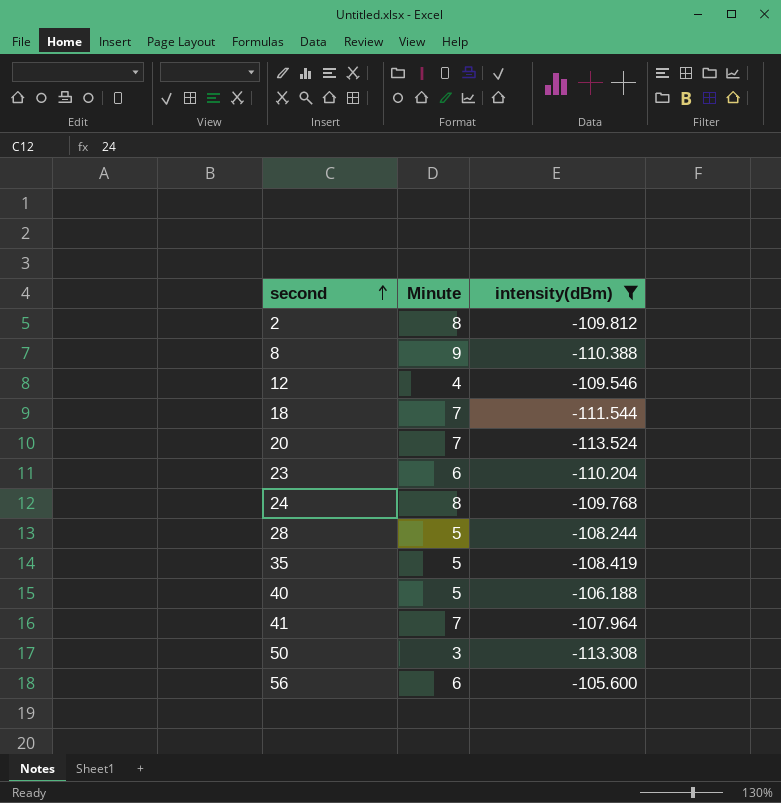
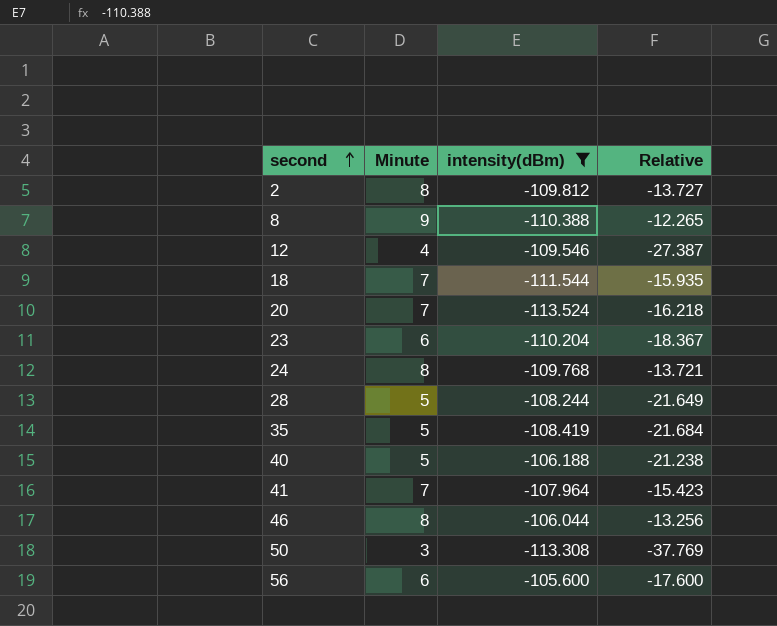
column Relative | formula: none -> [intensity(dBm)] / [Minute]
row 46: none -> 8 | -106.044 | -13.256

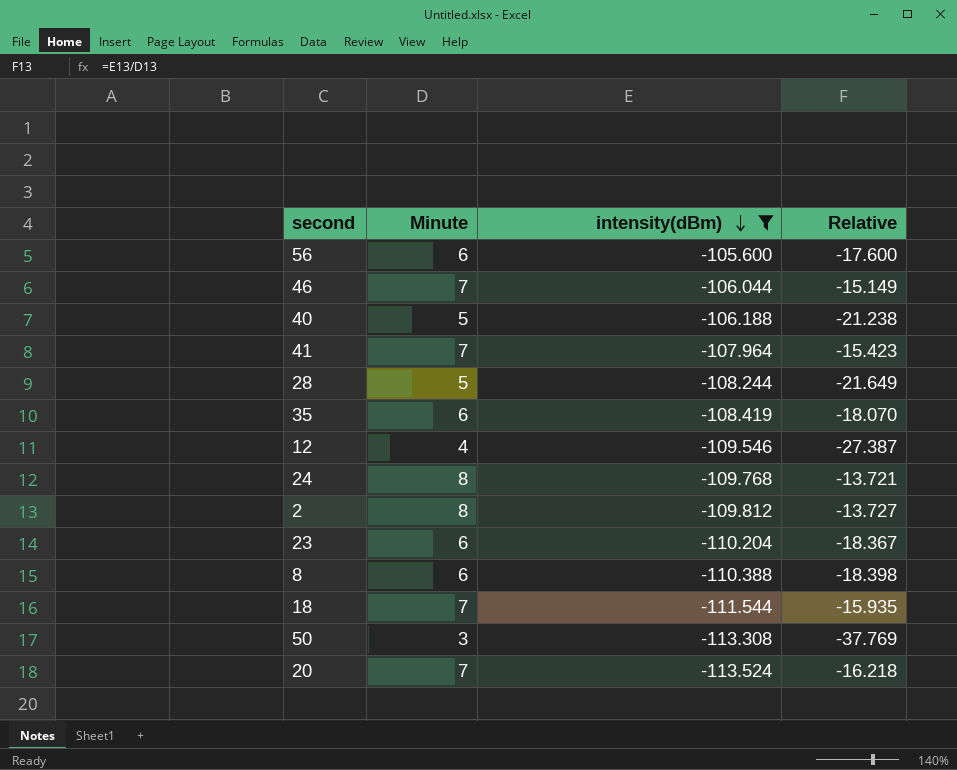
row order: second ascending -> intensity(dBm) descending
46 | Minute: 8 -> 7
46 | Relative: -13.256 -> -15.149
35 | Minute: 5 -> 6
35 | Relative: -21.684 -> -18.070
8 | Minute: 9 -> 6
8 | Relative: -12.265 -> -18.398

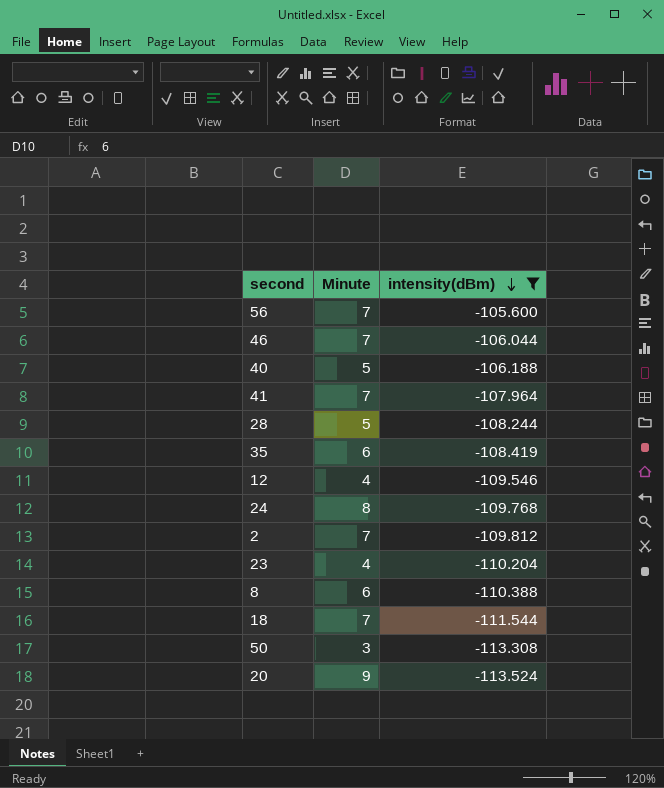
column Relative | formula: [intensity(dBm)] / [Minute] -> none
56 | Minute: 6 -> 7
2 | Minute: 8 -> 7
23 | Minute: 6 -> 4
20 | Minute: 7 -> 9

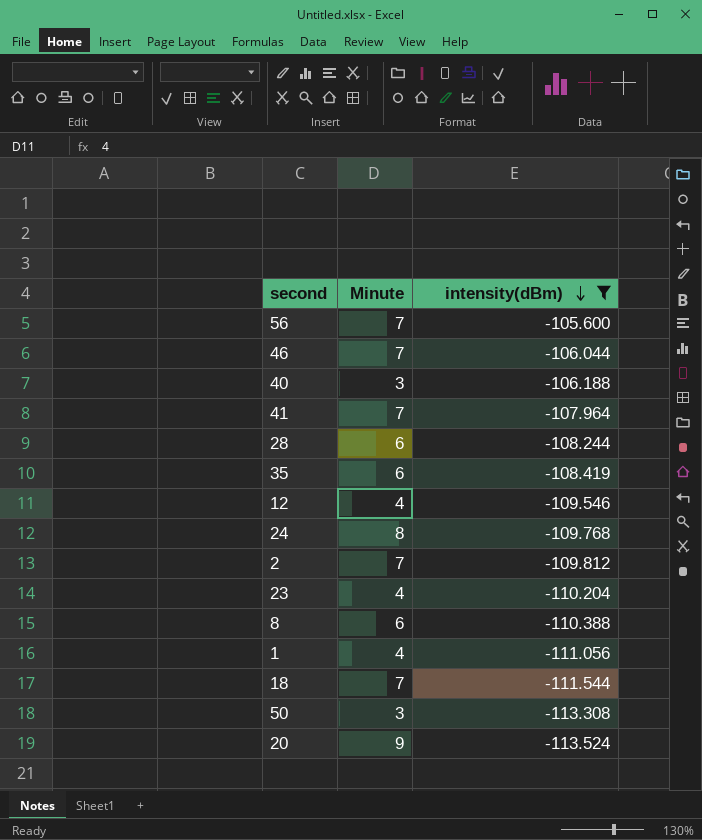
40 | Minute: 5 -> 3
28 | Minute: 5 -> 6
row 1: none -> 4 | -111.056

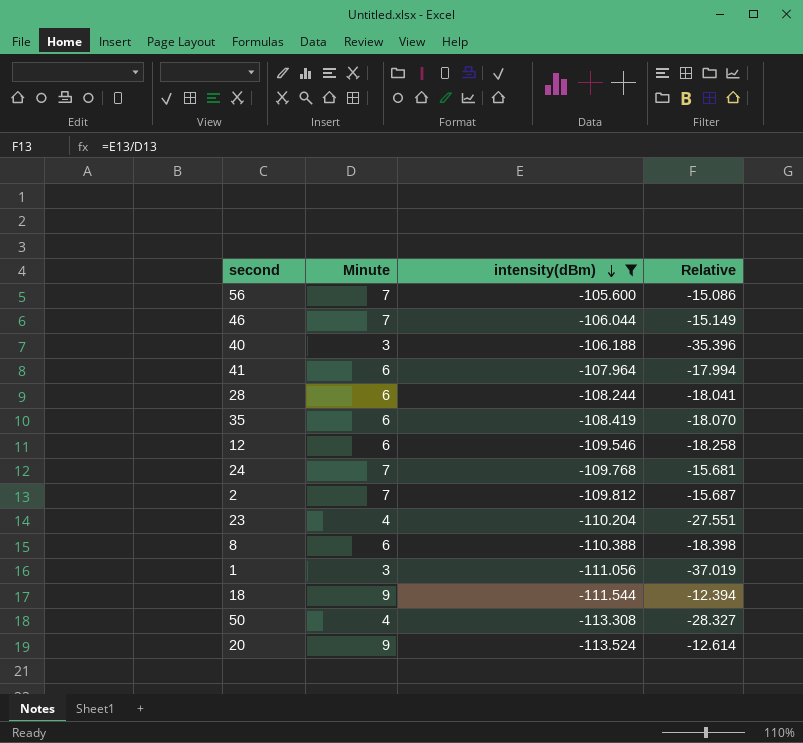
column Relative | formula: none -> [intensity(dBm)] / [Minute]
41 | Minute: 7 -> 6
12 | Minute: 4 -> 6
24 | Minute: 8 -> 7
1 | Minute: 4 -> 3
18 | Minute: 7 -> 9
50 | Minute: 3 -> 4

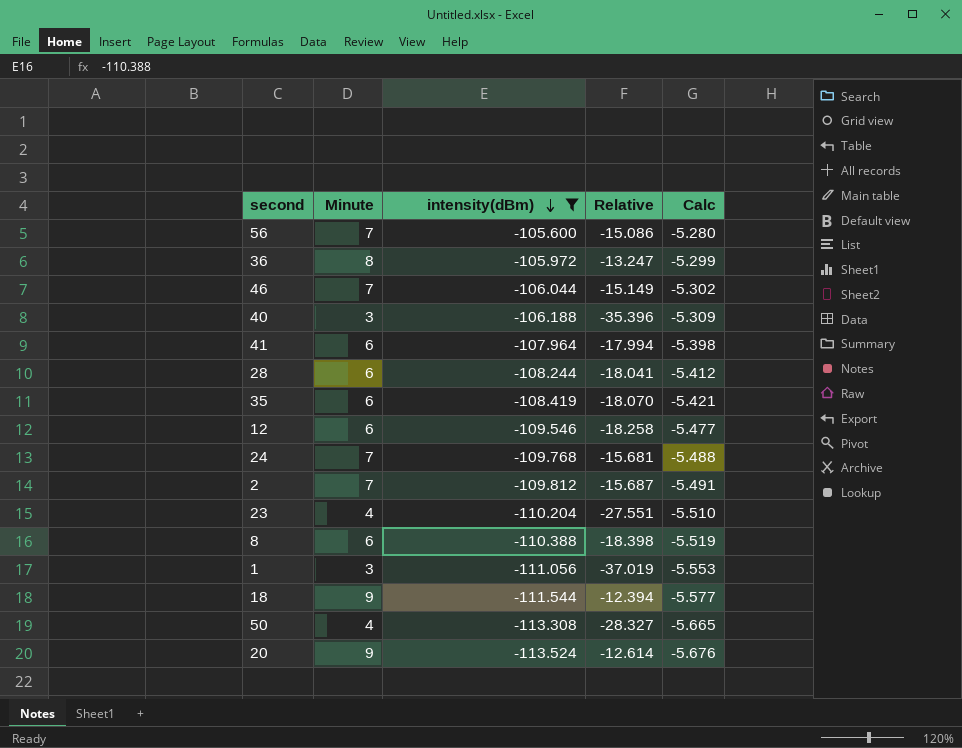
column Calc | formula: none -> [intensity(dBm)] * 0.05
row 36: none -> 8 | -105.972 | -13.247 | -5.299

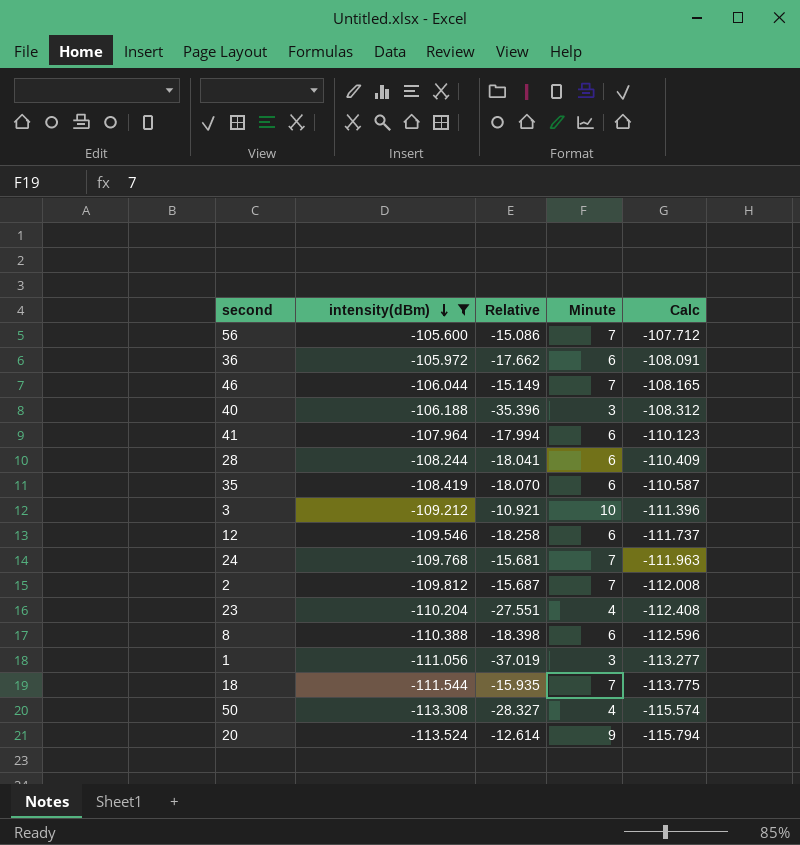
column Minute | position: 2 -> 4
column Calc | formula: [intensity(dBm)] * 0.05 -> [intensity(dBm)] * 1.02
36 | Relative: -13.247 -> -17.662
36 | Minute: 8 -> 6
row 3: none -> -109.212 | -10.921 | 10 | -111.396
18 | Relative: -12.394 -> -15.935
18 | Minute: 9 -> 7

